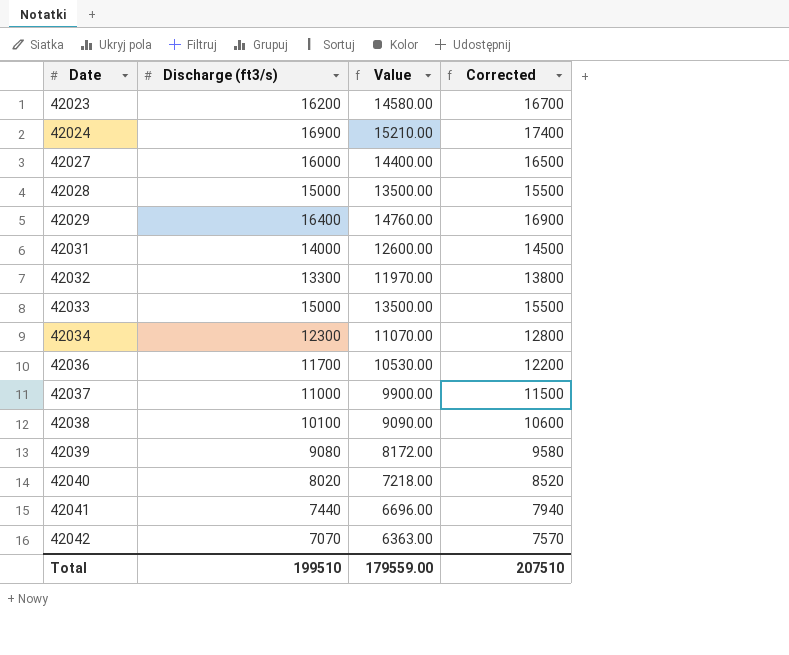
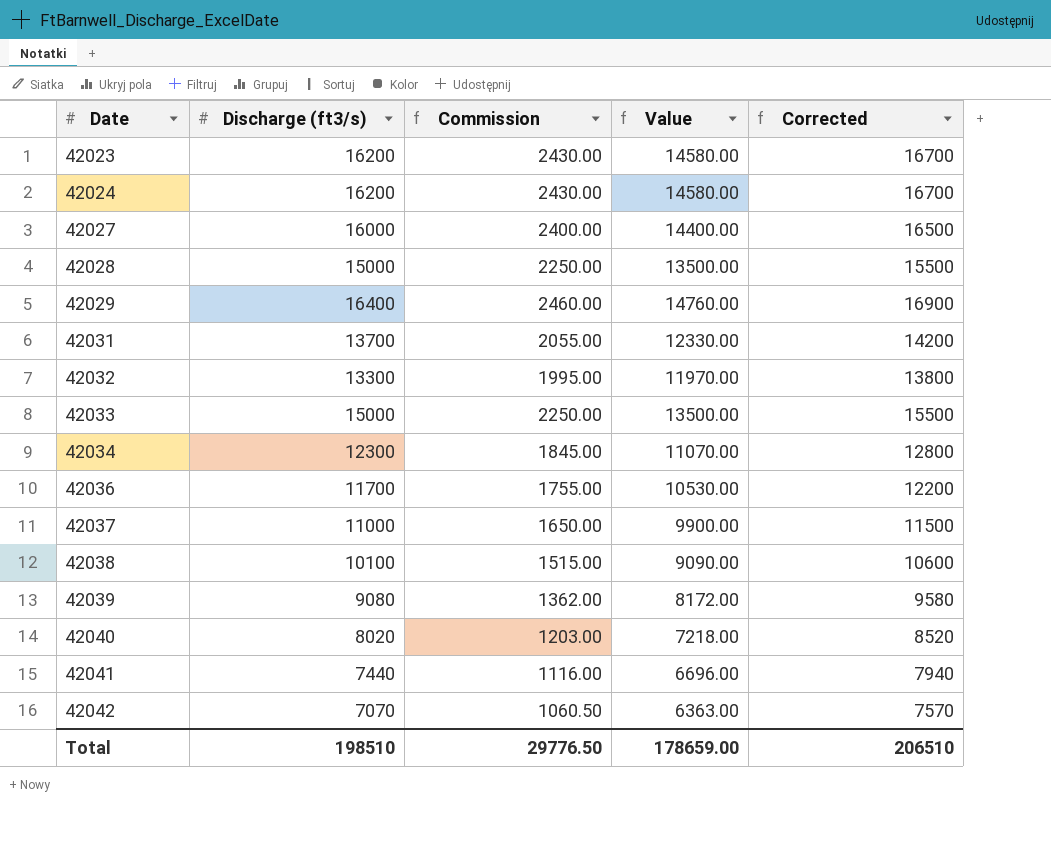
column Commission | formula: none -> [Discharge (ft3/s)] * 0.15
42024 | Discharge (ft3/s): 16900 -> 16200
42024 | Value: 15210.00 -> 14580.00
42024 | Corrected: 17400 -> 16700
42031 | Discharge (ft3/s): 14000 -> 13700
42031 | Value: 12600.00 -> 12330.00
42031 | Corrected: 14500 -> 14200
Total | Discharge (ft3/s): 199510 -> 198510
Total | Value: 179559.00 -> 178659.00
Total | Corrected: 207510 -> 206510

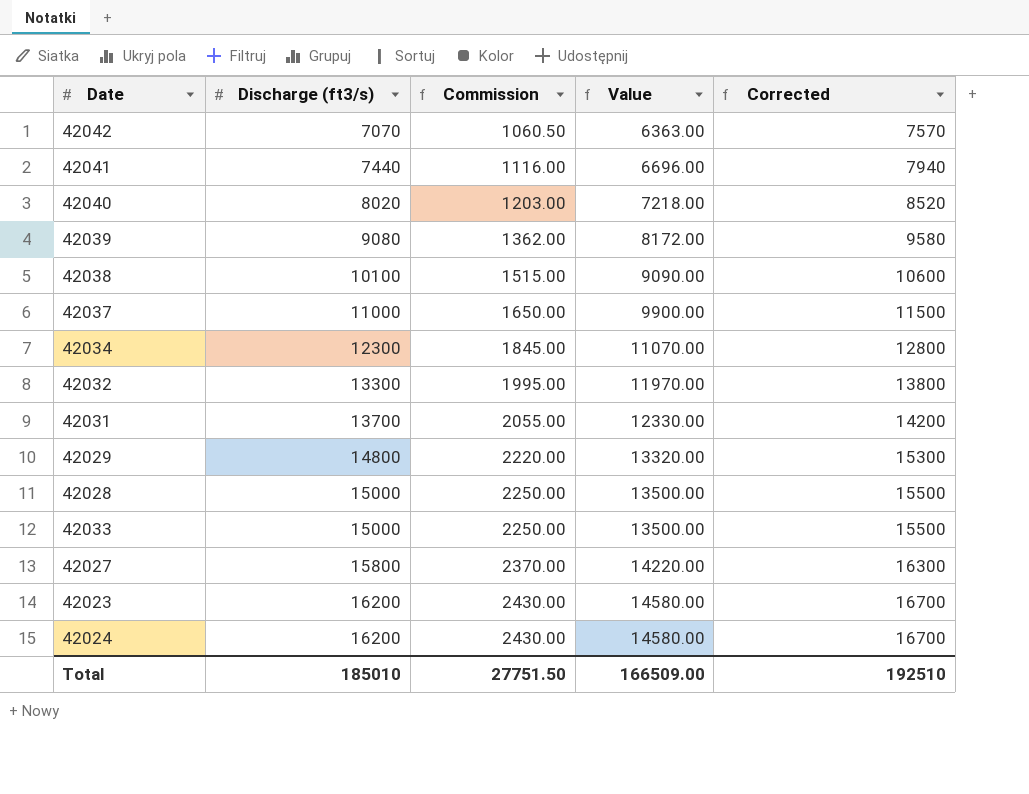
row order: Date ascending -> Discharge (ft3/s) ascending
row 42036: 11700 | 1755.00 | 10530.00 | 12200 -> none
42029 | Discharge (ft3/s): 16400 -> 14800
42029 | Commission: 2460.00 -> 2220.00
42029 | Value: 14760.00 -> 13320.00
42029 | Corrected: 16900 -> 15300
42027 | Discharge (ft3/s): 16000 -> 15800
42027 | Commission: 2400.00 -> 2370.00
42027 | Value: 14400.00 -> 14220.00
42027 | Corrected: 16500 -> 16300
Total | Discharge (ft3/s): 198510 -> 185010
Total | Commission: 29776.50 -> 27751.50
Total | Value: 178659.00 -> 166509.00
Total | Corrected: 206510 -> 192510

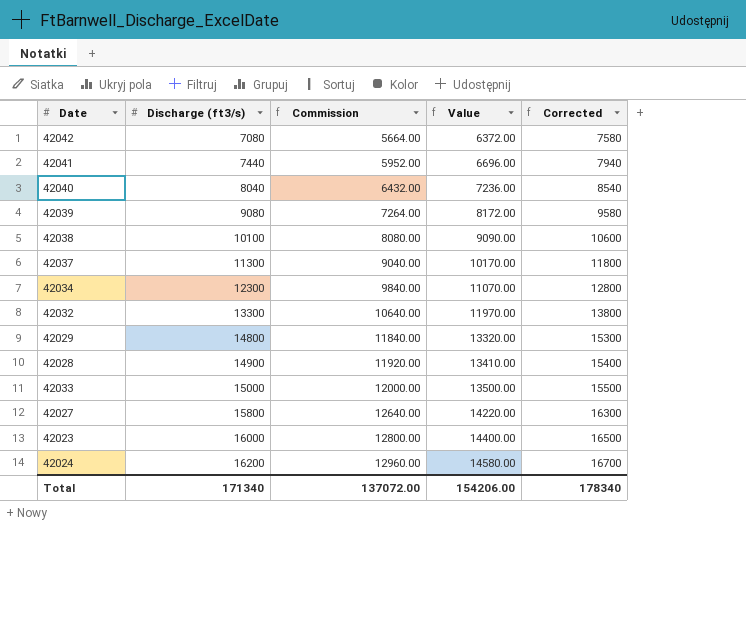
column Commission | formula: [Discharge (ft3/s)] * 0.15 -> [Discharge (ft3/s)] * 0.8
row 42031: 13700 | 2055.00 | 12330.00 | 14200 -> none
42042 | Discharge (ft3/s): 7070 -> 7080
42042 | Value: 6363.00 -> 6372.00
42042 | Corrected: 7570 -> 7580
42040 | Discharge (ft3/s): 8020 -> 8040
42040 | Value: 7218.00 -> 7236.00
42040 | Corrected: 8520 -> 8540
42037 | Discharge (ft3/s): 11000 -> 11300
42037 | Value: 9900.00 -> 10170.00
42037 | Corrected: 11500 -> 11800
42028 | Discharge (ft3/s): 15000 -> 14900
42028 | Value: 13500.00 -> 13410.00
42028 | Corrected: 15500 -> 15400
42023 | Discharge (ft3/s): 16200 -> 16000
42023 | Value: 14580.00 -> 14400.00
42023 | Corrected: 16700 -> 16500
Total | Discharge (ft3/s): 185010 -> 171340
Total | Commission: 27751.50 -> 137072.00
Total | Value: 166509.00 -> 154206.00
Total | Corrected: 192510 -> 178340

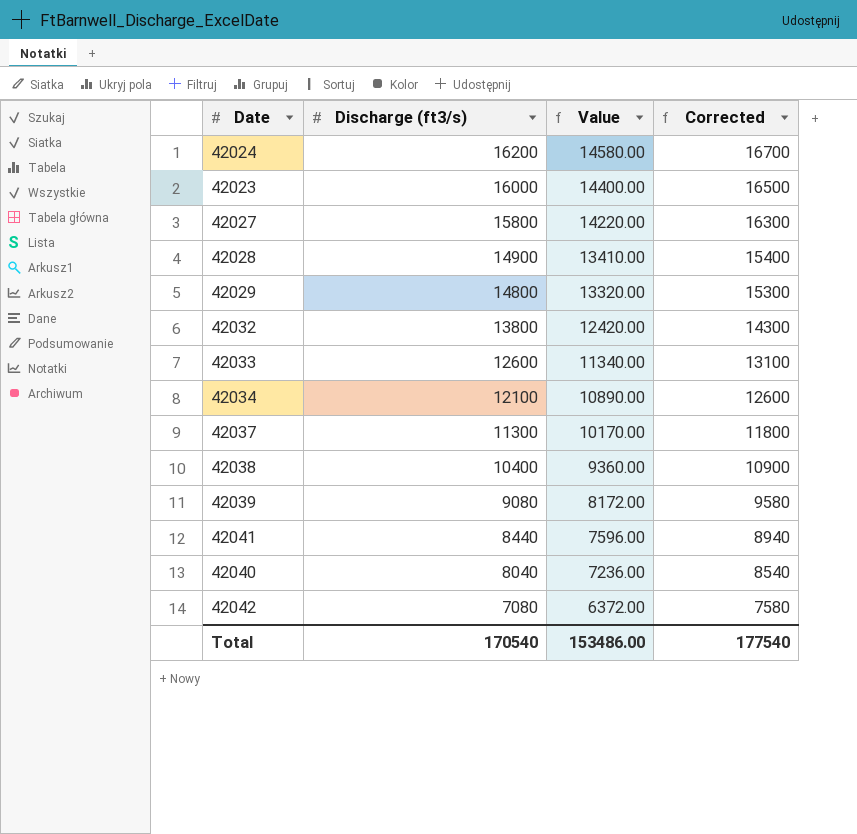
row order: Discharge (ft3/s) ascending -> Discharge (ft3/s) descending
column Commission | formula: [Discharge (ft3/s)] * 0.8 -> none
42032 | Discharge (ft3/s): 13300 -> 13800
42032 | Value: 11970.00 -> 12420.00
42032 | Corrected: 13800 -> 14300
42033 | Discharge (ft3/s): 15000 -> 12600
42033 | Value: 13500.00 -> 11340.00
42033 | Corrected: 15500 -> 13100
42034 | Discharge (ft3/s): 12300 -> 12100
42034 | Value: 11070.00 -> 10890.00
42034 | Corrected: 12800 -> 12600
42038 | Discharge (ft3/s): 10100 -> 10400
42038 | Value: 9090.00 -> 9360.00
42038 | Corrected: 10600 -> 10900
42041 | Discharge (ft3/s): 7440 -> 8440
42041 | Value: 6696.00 -> 7596.00
42041 | Corrected: 7940 -> 8940
Total | Discharge (ft3/s): 171340 -> 170540
Total | Value: 154206.00 -> 153486.00
Total | Corrected: 178340 -> 177540

